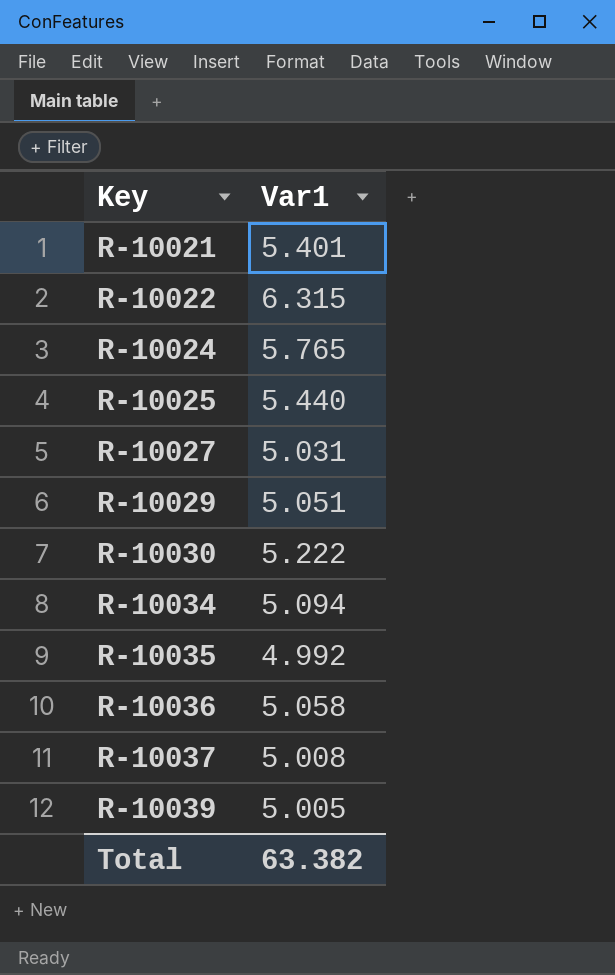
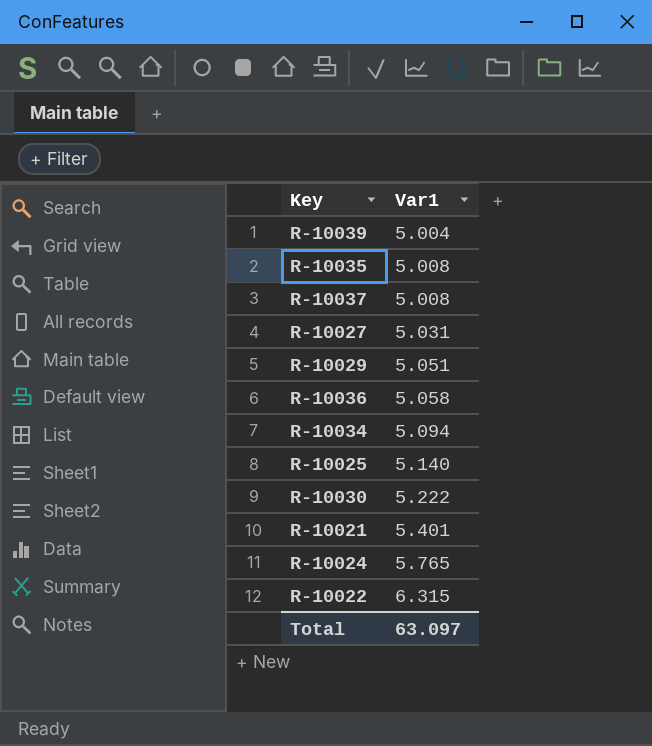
row order: Key ascending -> Var1 ascending
R-10039 | Var1: 5.005 -> 5.004
R-10035 | Var1: 4.992 -> 5.008
R-10025 | Var1: 5.440 -> 5.140
Total | Var1: 63.382 -> 63.097

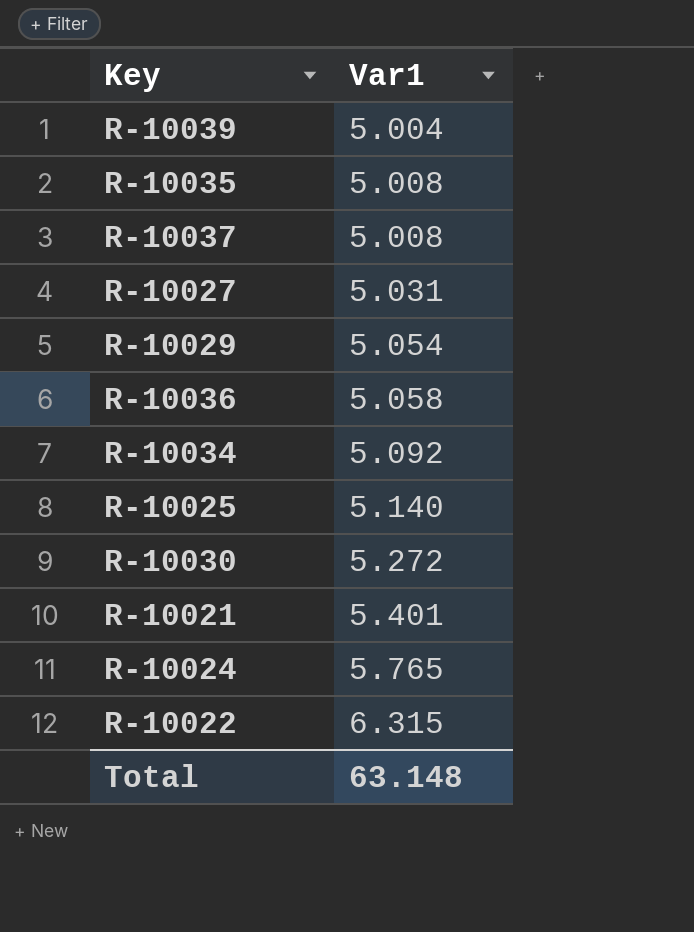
R-10029 | Var1: 5.051 -> 5.054
R-10034 | Var1: 5.094 -> 5.092
R-10030 | Var1: 5.222 -> 5.272
Total | Var1: 63.097 -> 63.148

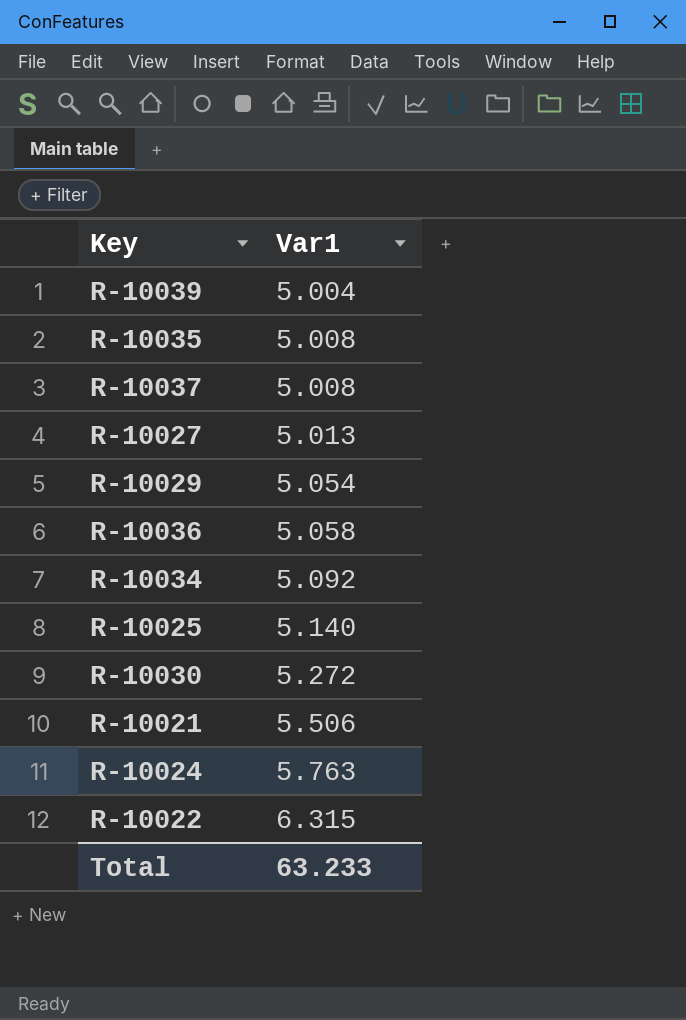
R-10027 | Var1: 5.031 -> 5.013
R-10021 | Var1: 5.401 -> 5.506
R-10024 | Var1: 5.765 -> 5.763
Total | Var1: 63.148 -> 63.233

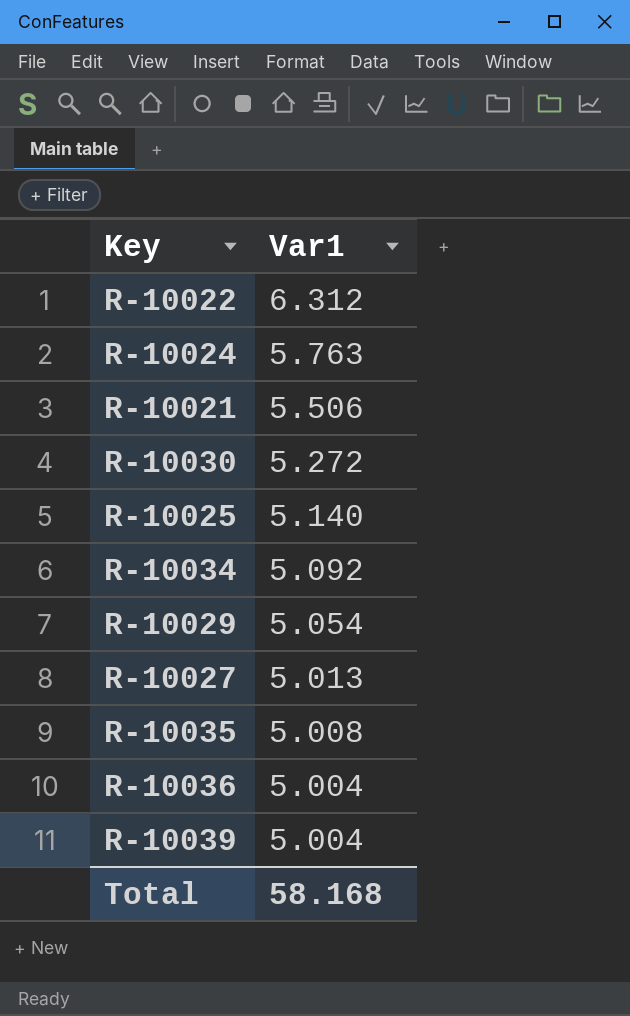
row order: Var1 ascending -> Var1 descending
row R-10037: 5.008 -> none
R-10022 | Var1: 6.315 -> 6.312
R-10036 | Var1: 5.058 -> 5.004
Total | Var1: 63.233 -> 58.168

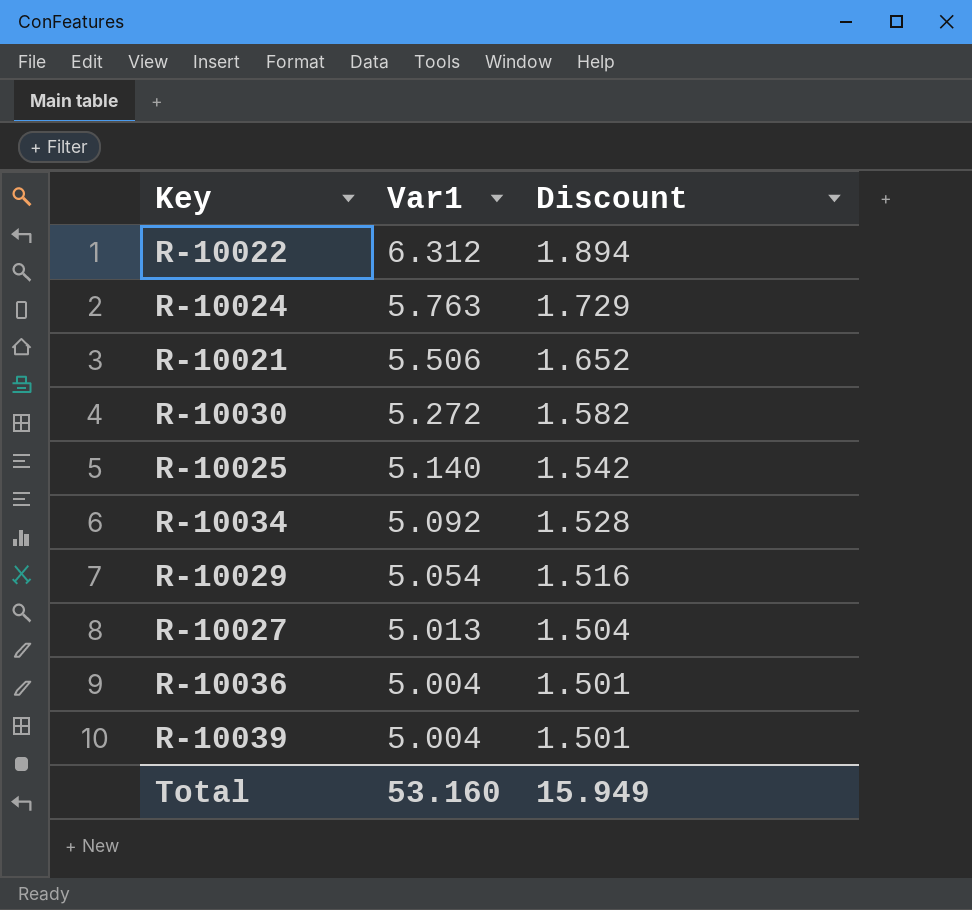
column Discount | formula: none -> [Var1] * 0.3
row R-10035: 5.008 -> none
Total | Var1: 58.168 -> 53.160

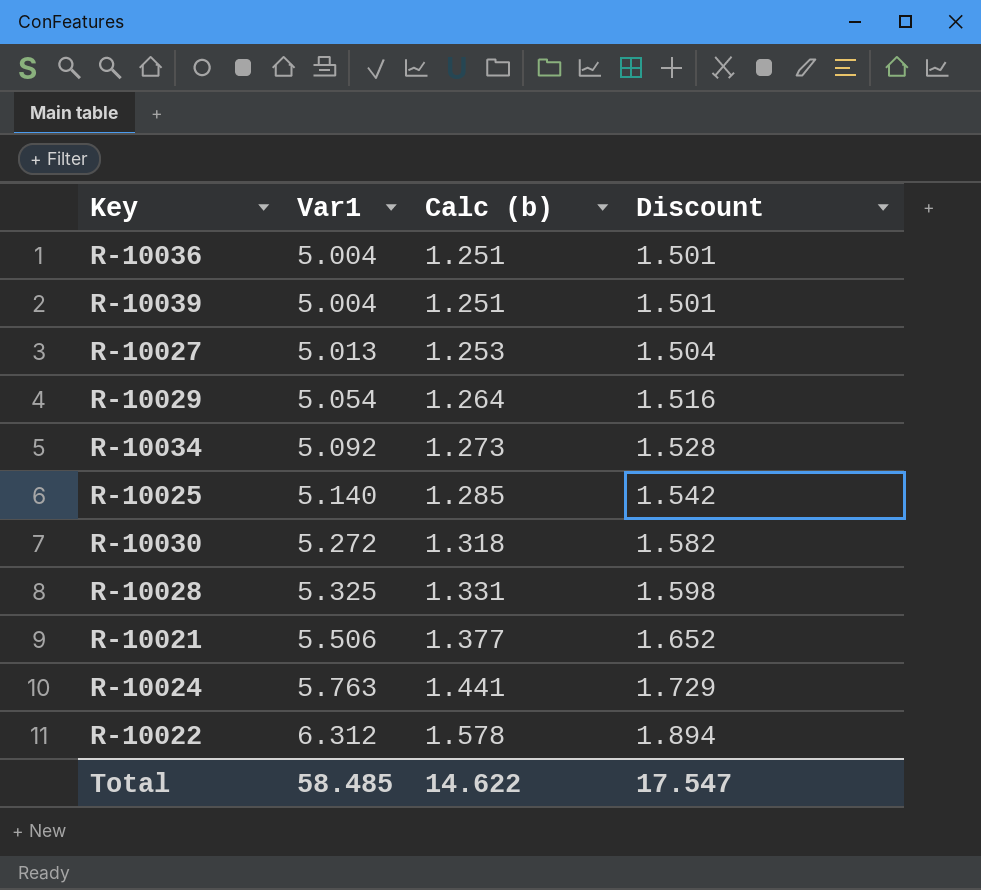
row order: Var1 descending -> Var1 ascending
column Calc (b) | formula: none -> [Var1] * 0.25
row R-10028: none -> 5.325 | 1.331 | 1.598
Total | Var1: 53.160 -> 58.485
Total | Discount: 15.949 -> 17.547

